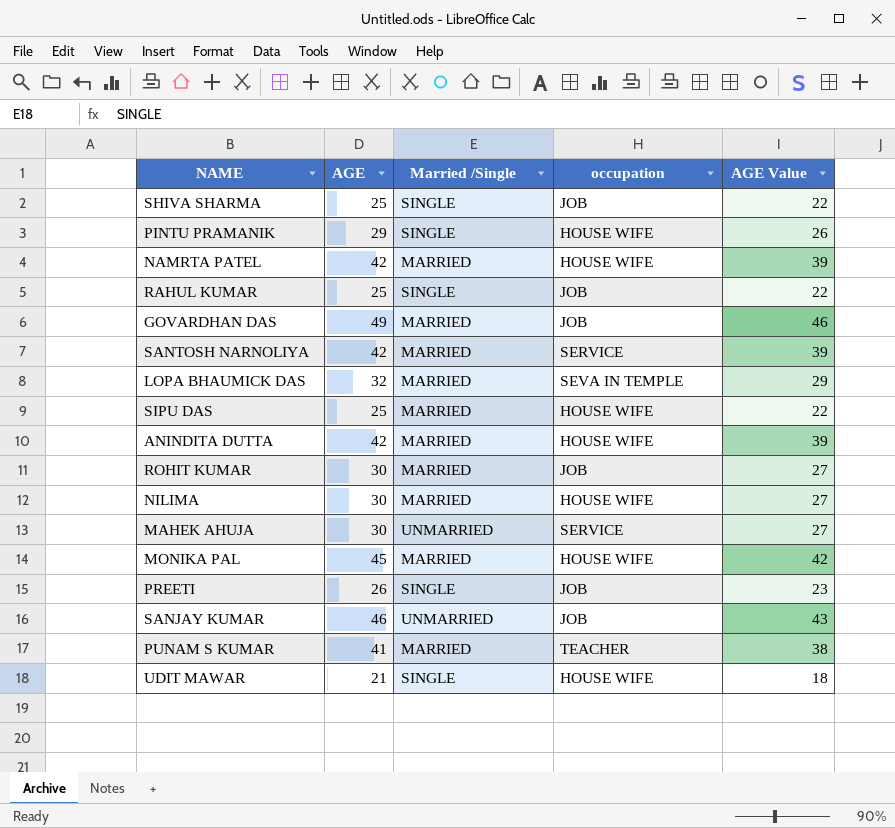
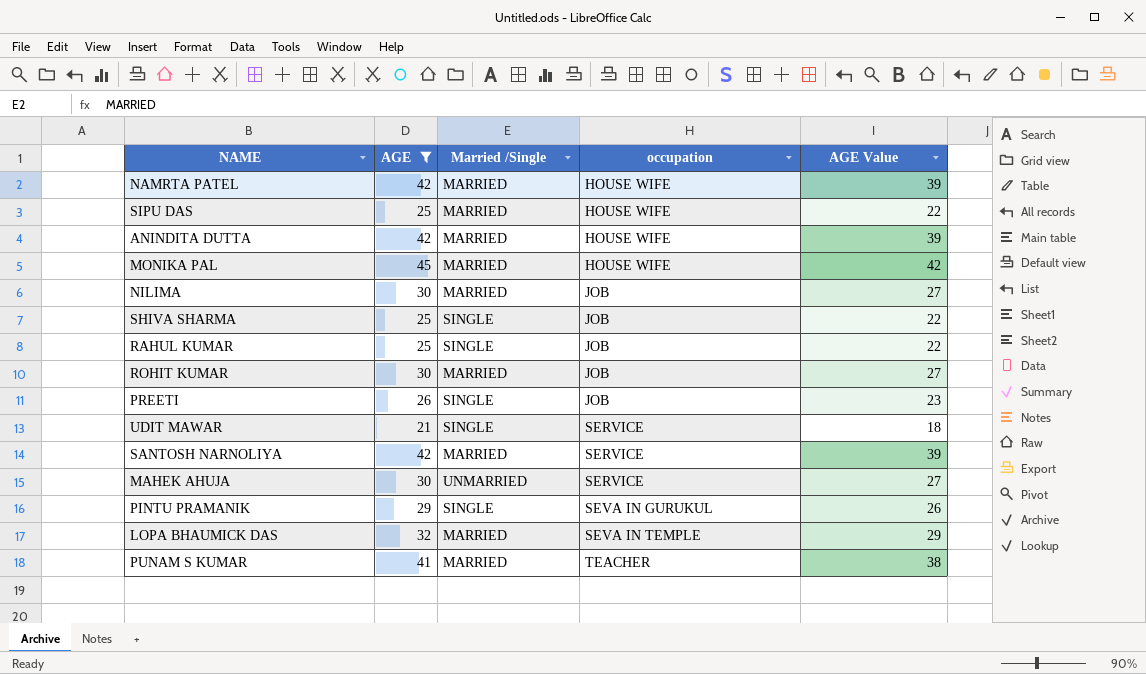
filter: none -> AGE <= 45
row order: none -> occupation ascending
NILIMA | occupation: HOUSE WIFE -> JOB
UDIT MAWAR | occupation: HOUSE WIFE -> SERVICE
PINTU PRAMANIK | occupation: HOUSE WIFE -> SEVA IN GURUKUL

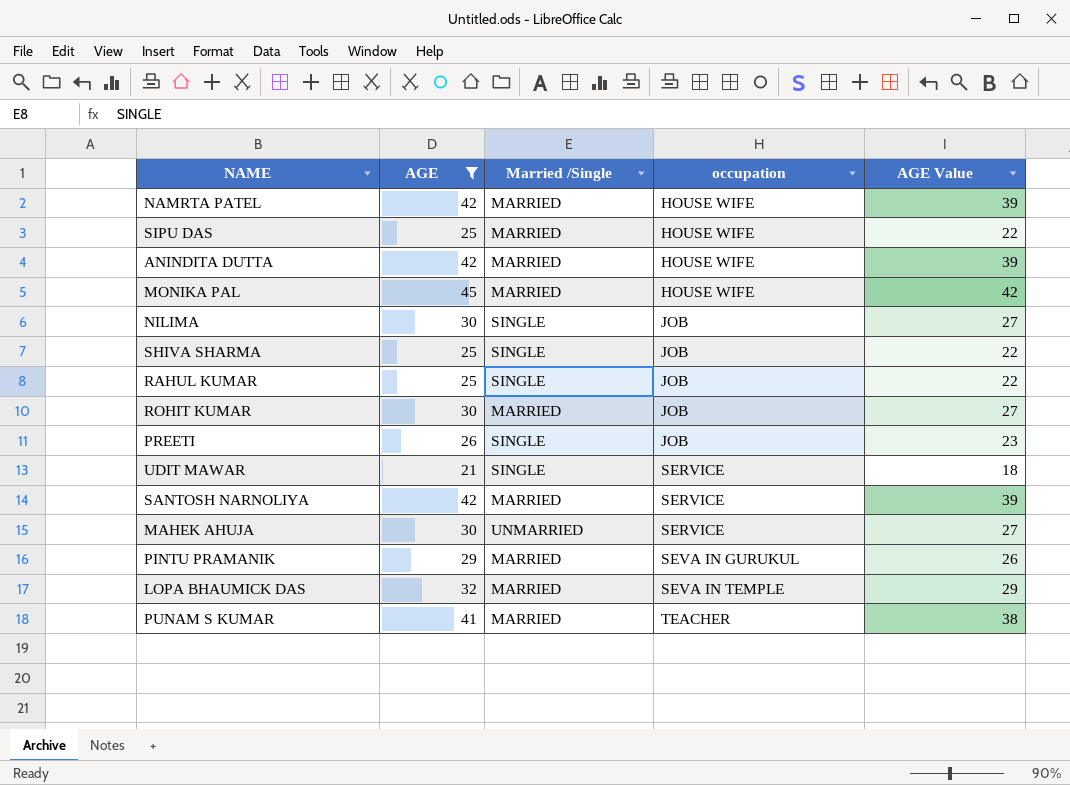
NILIMA | Married /Single: MARRIED -> SINGLE
PINTU PRAMANIK | Married /Single: SINGLE -> MARRIED

